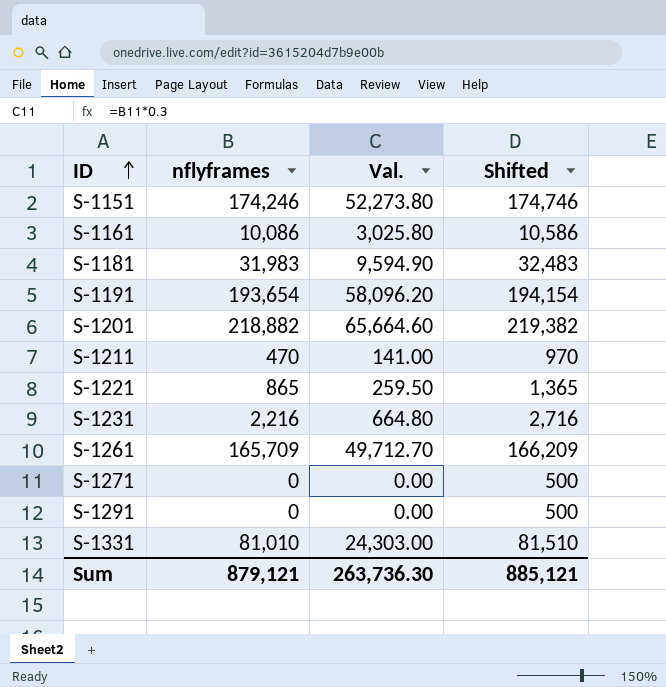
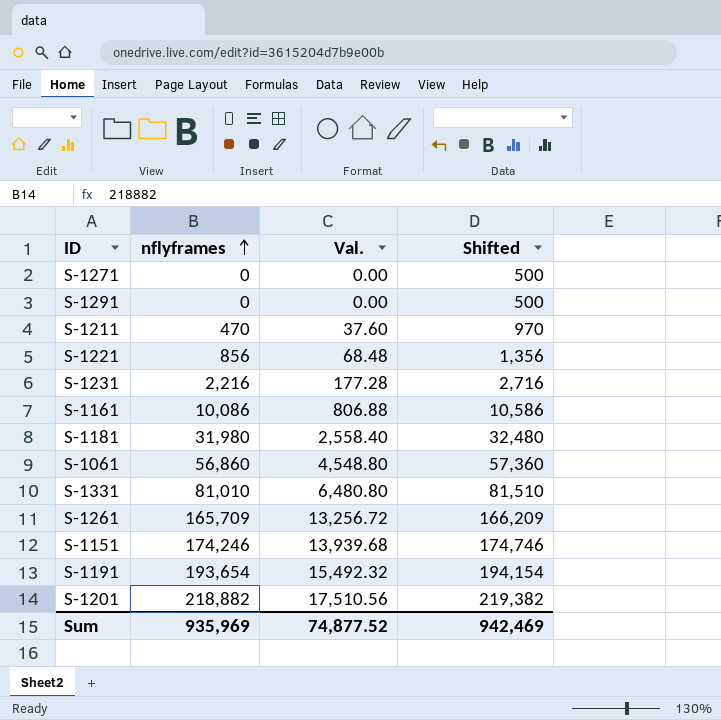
row order: ID ascending -> nflyframes ascending
column Val. | formula: [nflyframes] * 0.3 -> [nflyframes] * 0.08
S-1221 | nflyframes: 865 -> 856
S-1221 | Shifted: 1,365 -> 1,356
S-1181 | nflyframes: 31,983 -> 31,980
S-1181 | Shifted: 32,483 -> 32,480
row S-1061: none -> 56,860 | 4,548.80 | 57,360
Sum | nflyframes: 879,121 -> 935,969
Sum | Val.: 263,736.30 -> 74,877.52
Sum | Shifted: 885,121 -> 942,469

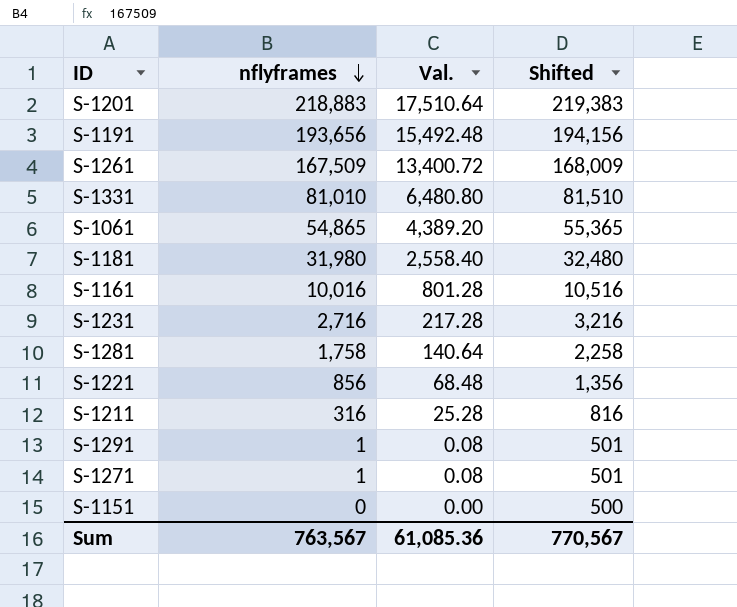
row order: nflyframes ascending -> nflyframes descending
S-1201 | nflyframes: 218,882 -> 218,883
S-1201 | Val.: 17,510.56 -> 17,510.64
S-1201 | Shifted: 219,382 -> 219,383
S-1191 | nflyframes: 193,654 -> 193,656
S-1191 | Val.: 15,492.32 -> 15,492.48
S-1191 | Shifted: 194,154 -> 194,156
S-1261 | nflyframes: 165,709 -> 167,509
S-1261 | Val.: 13,256.72 -> 13,400.72
S-1261 | Shifted: 166,209 -> 168,009
S-1061 | nflyframes: 56,860 -> 54,865
S-1061 | Val.: 4,548.80 -> 4,389.20
S-1061 | Shifted: 57,360 -> 55,365
S-1161 | nflyframes: 10,086 -> 10,016
S-1161 | Val.: 806.88 -> 801.28
S-1161 | Shifted: 10,586 -> 10,516
S-1231 | nflyframes: 2,216 -> 2,716
S-1231 | Val.: 177.28 -> 217.28
S-1231 | Shifted: 2,716 -> 3,216
row S-1281: none -> 1,758 | 140.64 | 2,258
S-1211 | nflyframes: 470 -> 316
S-1211 | Val.: 37.60 -> 25.28
S-1211 | Shifted: 970 -> 816
S-1291 | nflyframes: 0 -> 1
S-1291 | Val.: 0.00 -> 0.08
S-1291 | Shifted: 500 -> 501
S-1271 | nflyframes: 0 -> 1
S-1271 | Val.: 0.00 -> 0.08
S-1271 | Shifted: 500 -> 501
S-1151 | nflyframes: 174,246 -> 0
S-1151 | Val.: 13,939.68 -> 0.00
S-1151 | Shifted: 174,746 -> 500
Sum | nflyframes: 935,969 -> 763,567
Sum | Val.: 74,877.52 -> 61,085.36
Sum | Shifted: 942,469 -> 770,567

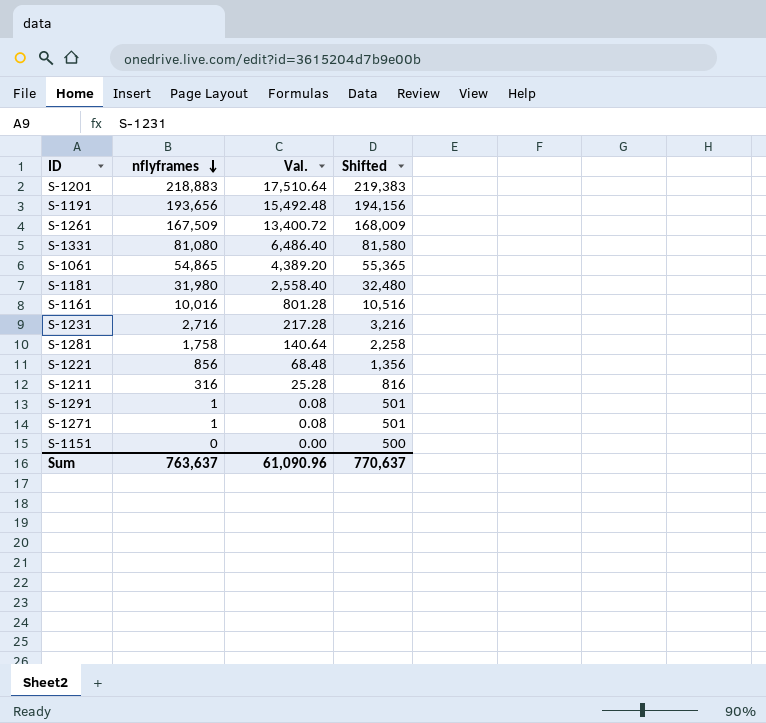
S-1331 | nflyframes: 81,010 -> 81,080
S-1331 | Val.: 6,480.80 -> 6,486.40
S-1331 | Shifted: 81,510 -> 81,580
Sum | nflyframes: 763,567 -> 763,637
Sum | Val.: 61,085.36 -> 61,090.96
Sum | Shifted: 770,567 -> 770,637

